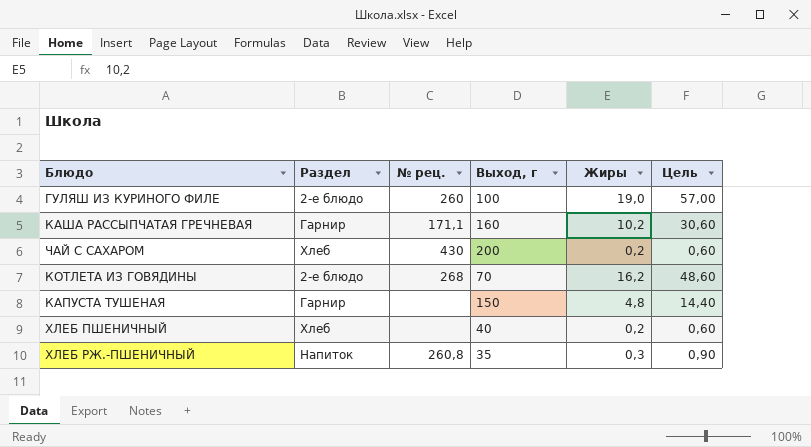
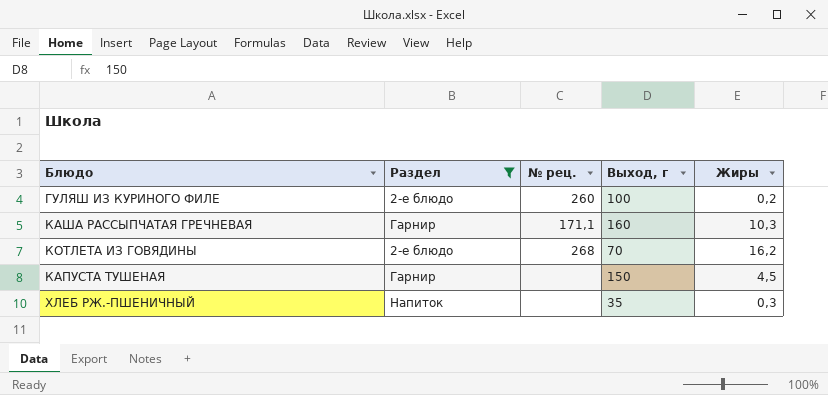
filter: none -> Раздел != Хлеб
column Цель | formula: [Жиры] * 3 -> none
ГУЛЯШ ИЗ КУРИНОГО ФИЛЕ | Жиры: 19,0 -> 0,2
КАША РАССЫПЧАТАЯ ГРЕЧНЕВАЯ | Жиры: 10,2 -> 10,3
КАПУСТА ТУШЕНАЯ | Жиры: 4,8 -> 4,5
ХЛЕБ РЖ.-ПШЕНИЧНЫЙ | № рец.: 260,8 -> none

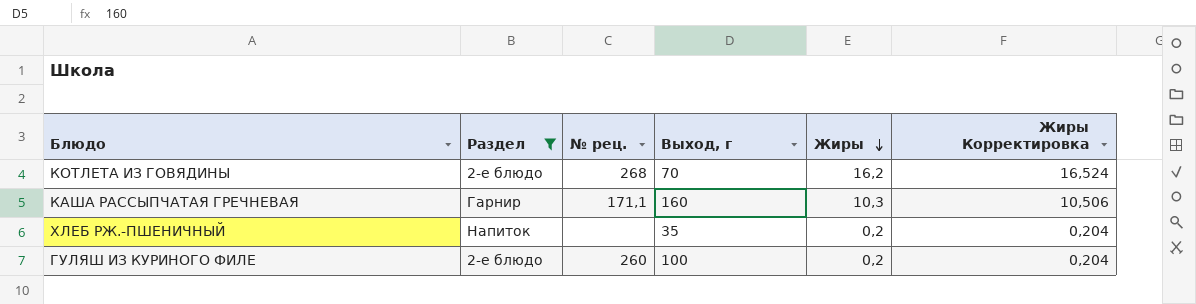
row order: none -> Жиры descending
column Жиры Корректировка | formula: none -> [Жиры] * 1,02
row КАПУСТА ТУШЕНАЯ: Гарнир | none | 150 | 4,5 -> none
ХЛЕБ РЖ.-ПШЕНИЧНЫЙ | Жиры: 0,3 -> 0,2

